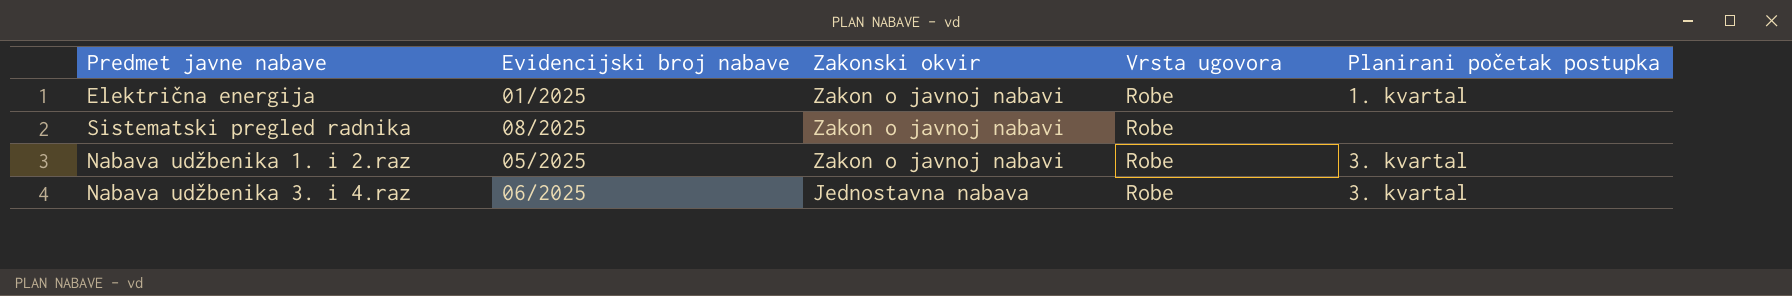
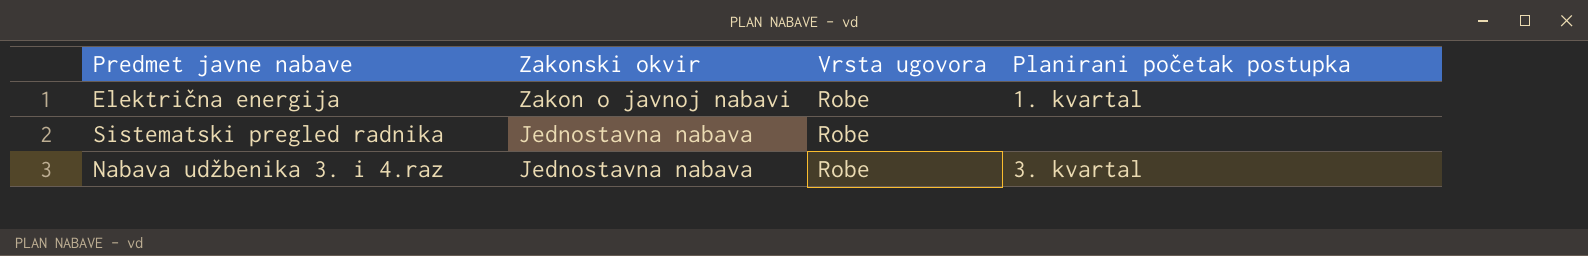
column Evidencijski broj nabave | position: 2 -> none
row Nabava udžbenika 1. i 2.raz: 05/2025 | Zakon o javnoj nabavi | Robe | 3. kvartal -> none
Sistematski pregled radnika | Zakonski okvir: Zakon o javnoj nabavi -> Jednostavna nabava

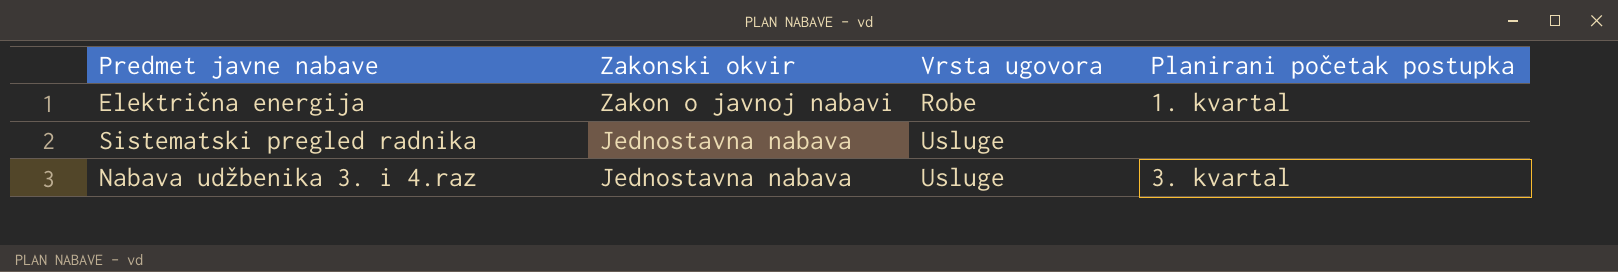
Sistematski pregled radnika | Vrsta ugovora: Robe -> Usluge
Nabava udžbenika 3. i 4.raz | Vrsta ugovora: Robe -> Usluge

